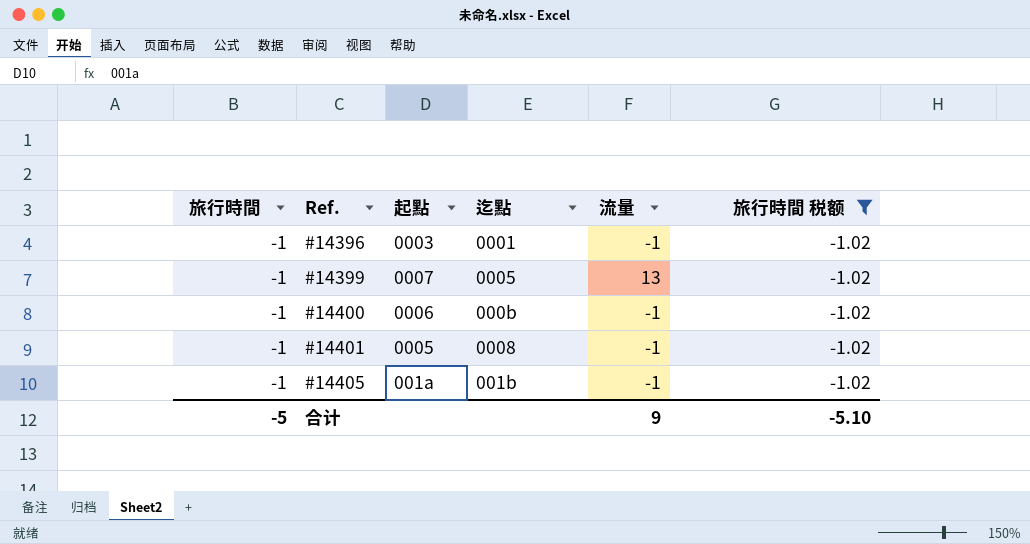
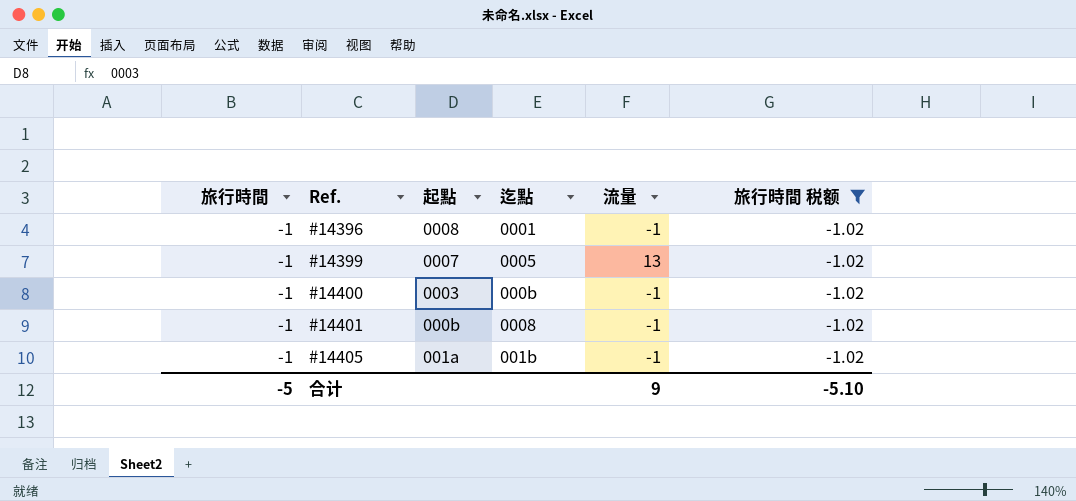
#14396 | 起點: 0003 -> 0008
#14400 | 起點: 0006 -> 0003
#14401 | 起點: 0005 -> 000b

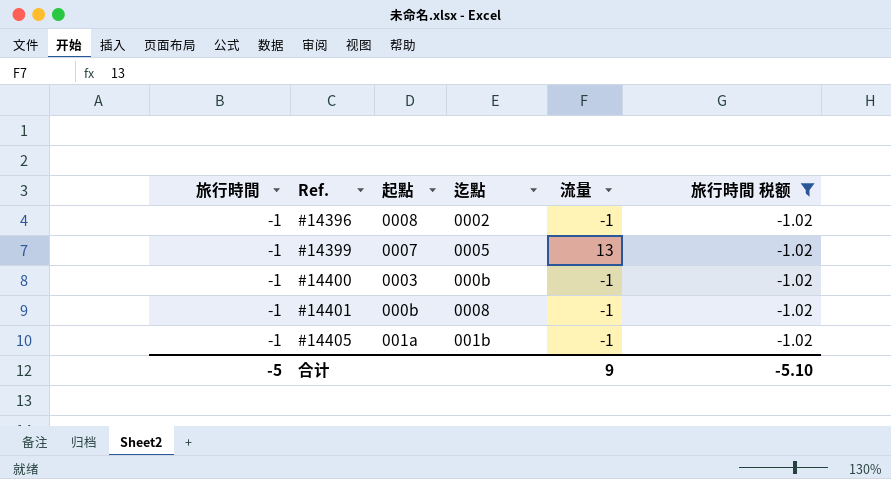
#14396 | 迄點: 0001 -> 0002

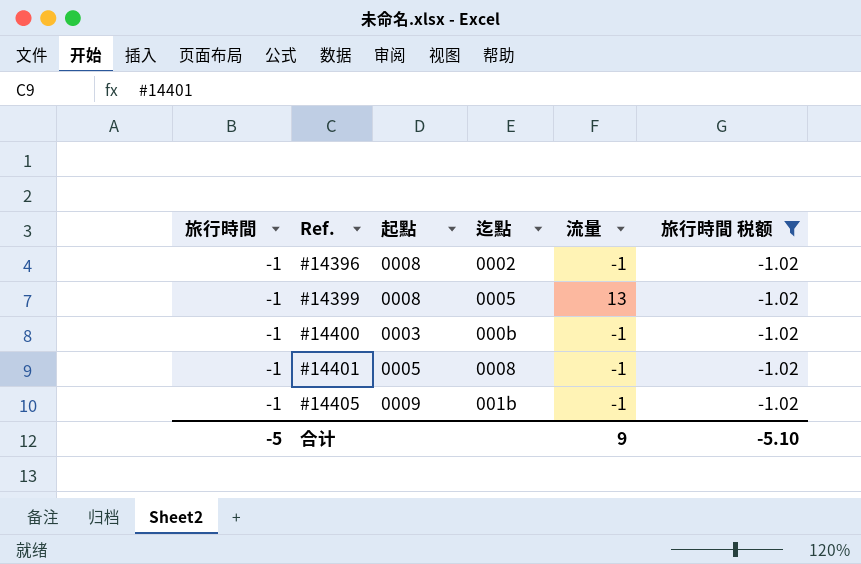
#14399 | 起點: 0007 -> 0008
#14401 | 起點: 000b -> 0005
#14405 | 起點: 001a -> 0009

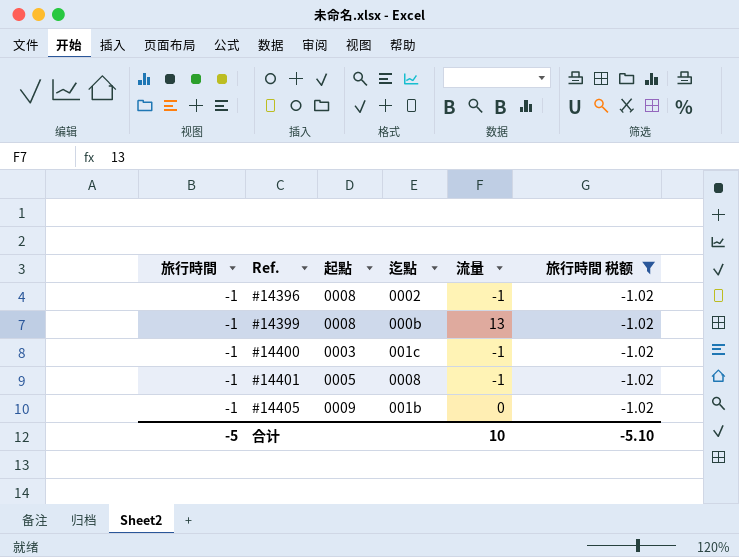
#14399 | 迄點: 0005 -> 000b
#14400 | 迄點: 000b -> 001c
#14405 | 流量: -1 -> 0
合计 | 流量: 9 -> 10

